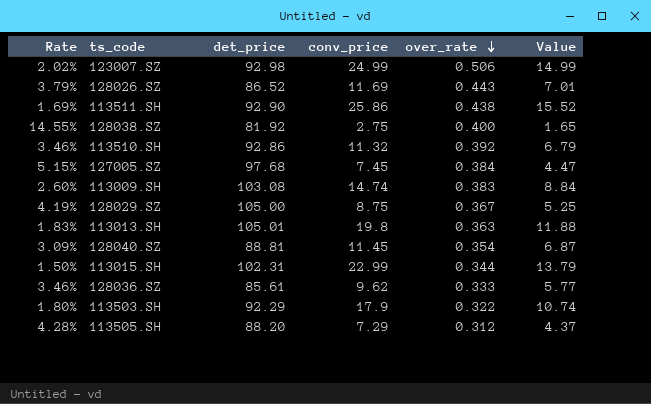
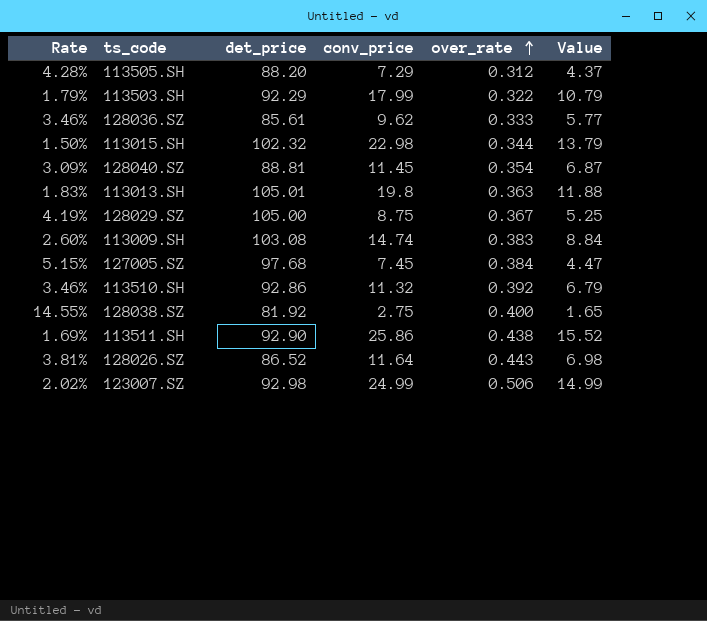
row order: over_rate descending -> over_rate ascending
113503.SH | Rate: 1.80% -> 1.79%
113503.SH | conv_price: 17.9 -> 17.99
113503.SH | Value: 10.74 -> 10.79
113015.SH | det_price: 102.31 -> 102.32
113015.SH | conv_price: 22.99 -> 22.98
128026.SZ | Rate: 3.79% -> 3.81%
128026.SZ | conv_price: 11.69 -> 11.64
128026.SZ | Value: 7.01 -> 6.98

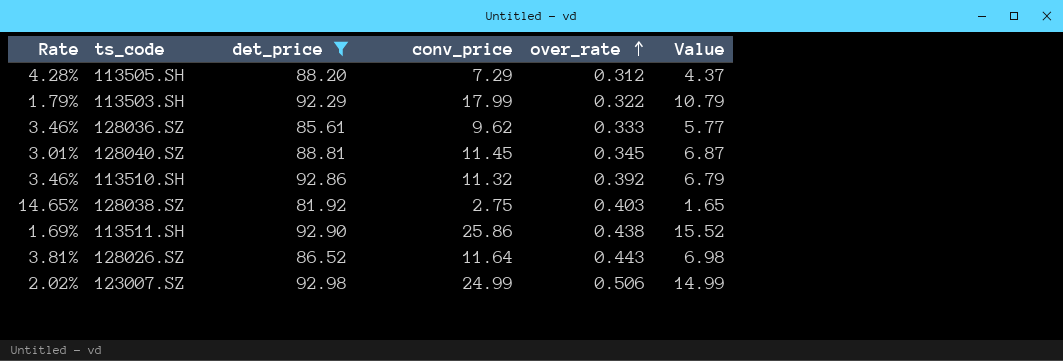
filter: none -> det_price <= 92.98
128040.SZ | Rate: 3.09% -> 3.01%
128040.SZ | over_rate: 0.354 -> 0.345
128038.SZ | Rate: 14.55% -> 14.65%
128038.SZ | over_rate: 0.400 -> 0.403

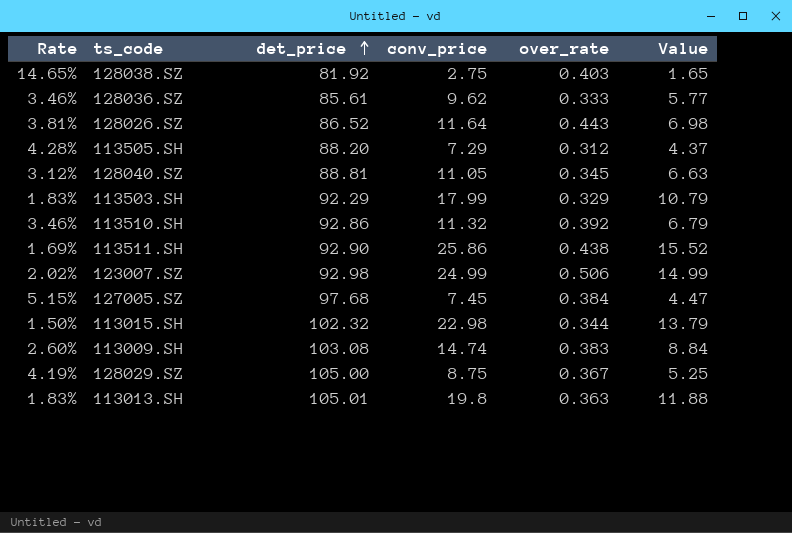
filter: det_price <= 92.98 -> none
row order: over_rate ascending -> det_price ascending
128040.SZ | Rate: 3.01% -> 3.12%
128040.SZ | conv_price: 11.45 -> 11.05
128040.SZ | Value: 6.87 -> 6.63
113503.SH | Rate: 1.79% -> 1.83%
113503.SH | over_rate: 0.322 -> 0.329

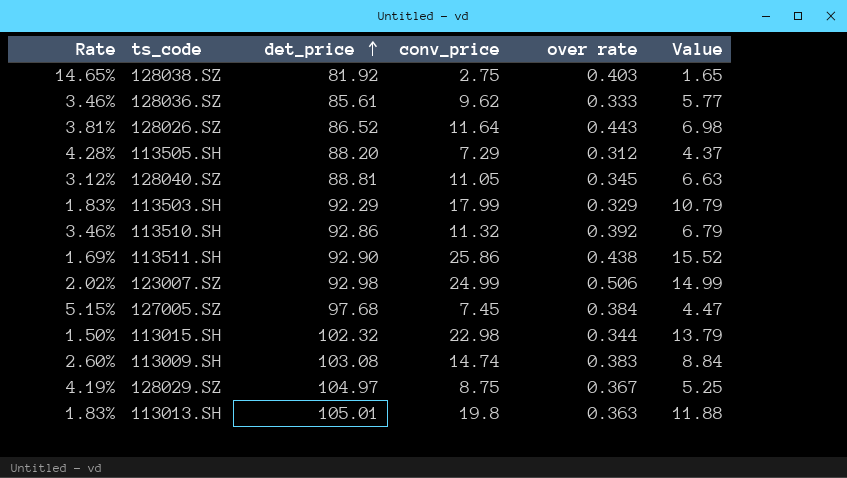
column name: over_rate -> over rate
128029.SZ | det_price: 105.00 -> 104.97

